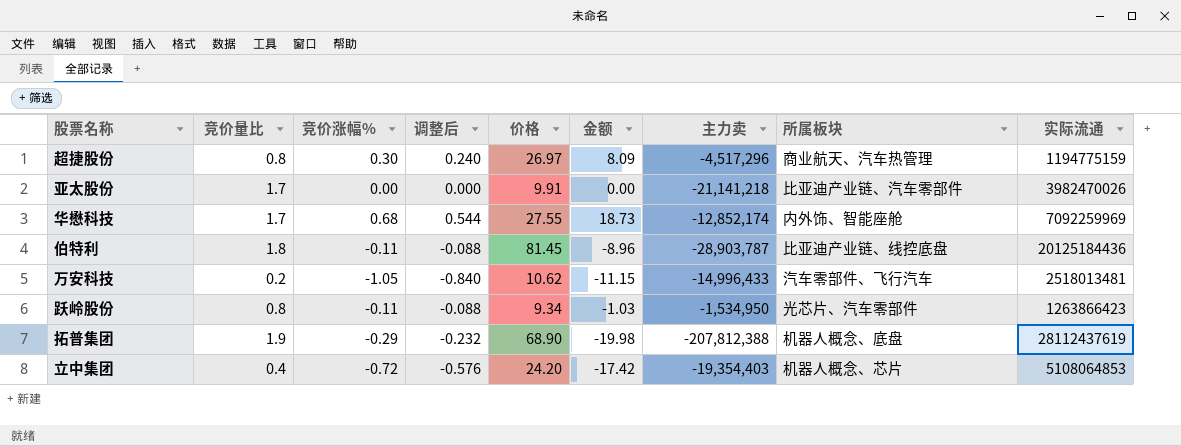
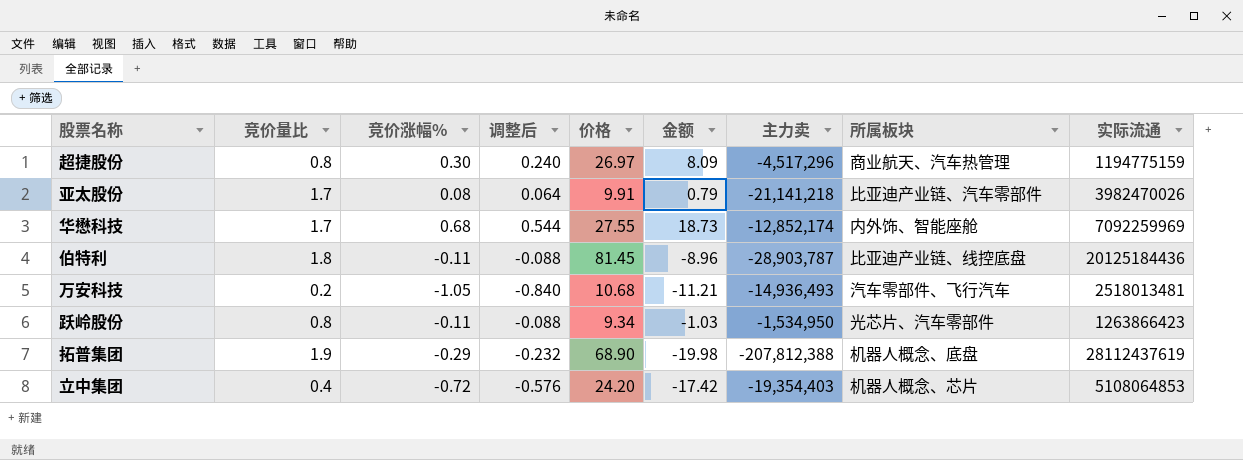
亚太股份 | 竞价涨幅%: 0.00 -> 0.08
亚太股份 | 调整后: 0.000 -> 0.064
亚太股份 | 金额: 0.00 -> 0.79
万安科技 | 价格: 10.62 -> 10.68
万安科技 | 金额: -11.15 -> -11.21
万安科技 | 主力卖: -14,996,433 -> -14,936,493

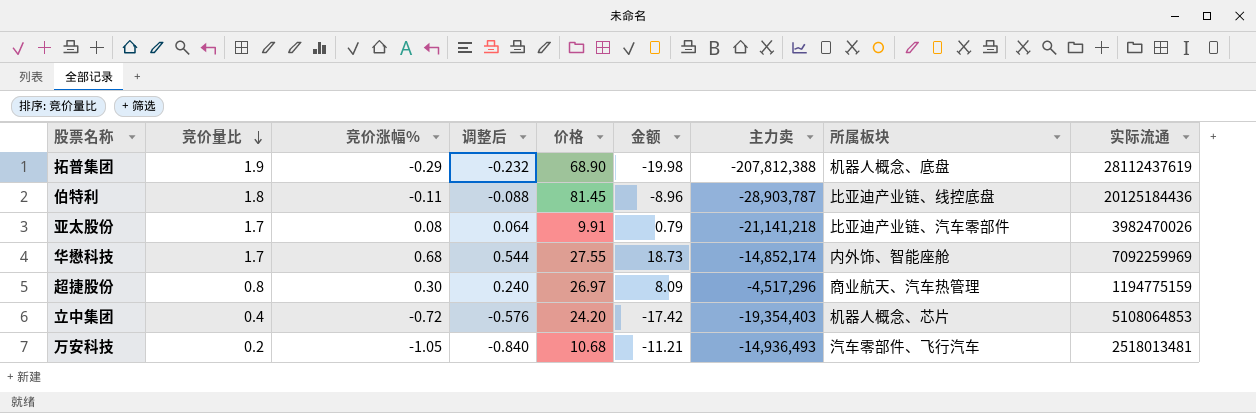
row order: none -> 竞价量比 descending
row 跃岭股份: 0.8 | -0.11 | -0.088 | 9.34 | -1.03 | -1,534,950 | 光芯片、汽车零部件 | 1263866423 -> none
华懋科技 | 主力卖: -12,852,174 -> -14,852,174

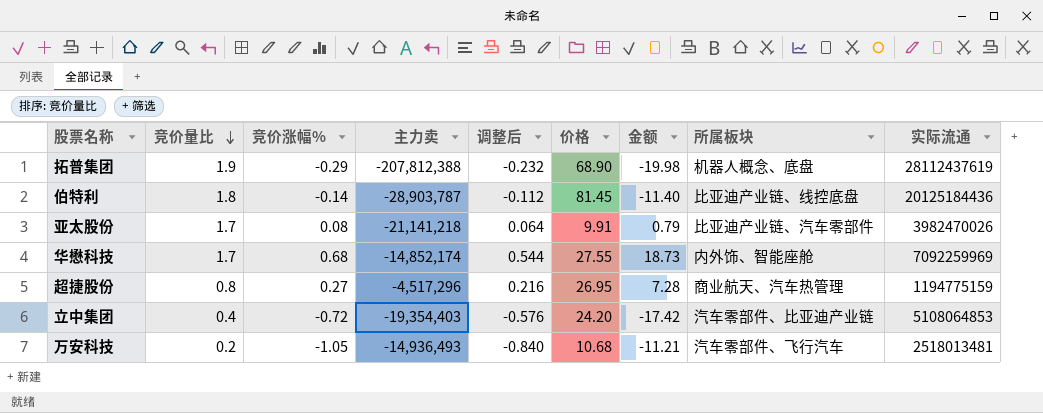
column 主力卖 | position: 7 -> 4
伯特利 | 竞价涨幅%: -0.11 -> -0.14
伯特利 | 调整后: -0.088 -> -0.112
伯特利 | 金额: -8.96 -> -11.40
超捷股份 | 竞价涨幅%: 0.30 -> 0.27
超捷股份 | 调整后: 0.240 -> 0.216
超捷股份 | 价格: 26.97 -> 26.95
超捷股份 | 金额: 8.09 -> 7.28
立中集团 | 所属板块: 机器人概念、芯片 -> 汽车零部件、比亚迪产业链

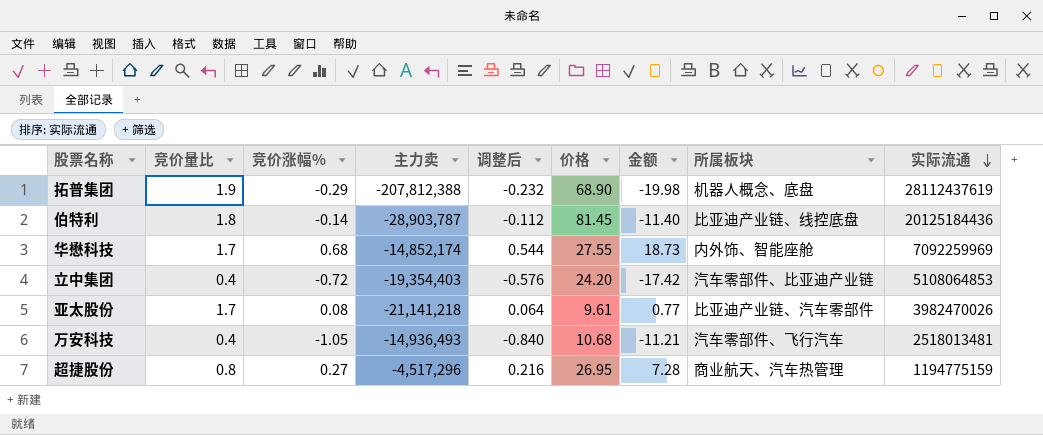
row order: 竞价量比 descending -> 实际流通 descending
亚太股份 | 价格: 9.91 -> 9.61
亚太股份 | 金额: 0.79 -> 0.77
万安科技 | 竞价量比: 0.2 -> 0.4

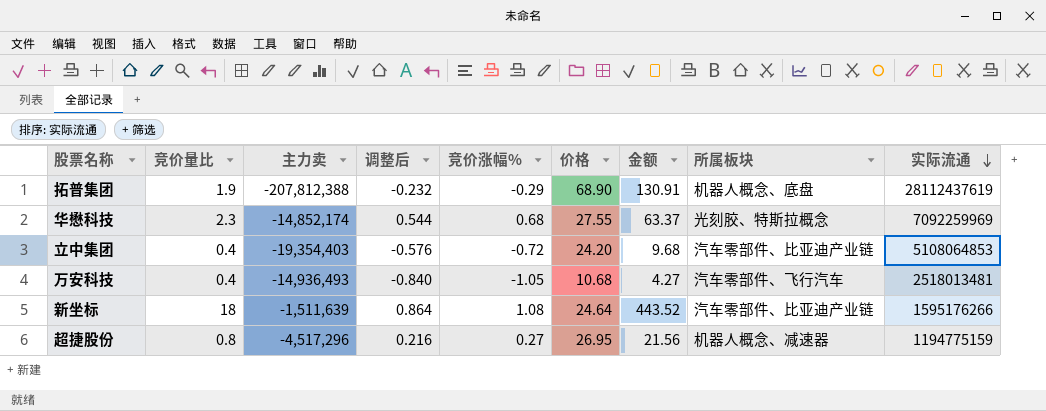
column 竞价涨幅% | position: 3 -> 5
column 金额 | formula: [竞价涨幅%] * [价格] -> [竞价量比] * [价格]
row 伯特利: 1.8 | -0.14 | -28,903,787 | -0.112 | 81.45 | -11.40 | 比亚迪产业链、线控底盘 | 20125184436 -> none
row 亚太股份: 1.7 | 0.08 | -21,141,218 | 0.064 | 9.61 | 0.77 | 比亚迪产业链、汽车零部件 | 3982470026 -> none
华懋科技 | 竞价量比: 1.7 -> 2.3
华懋科技 | 所属板块: 内外饰、智能座舱 -> 光刻胶、特斯拉概念
row 新坐标: none -> 18 | -1,511,639 | 0.864 | 1.08 | 24.64 | 443.52 | 汽车零部件、比亚迪产业链 | 1595176266
超捷股份 | 所属板块: 商业航天、汽车热管理 -> 机器人概念、减速器

